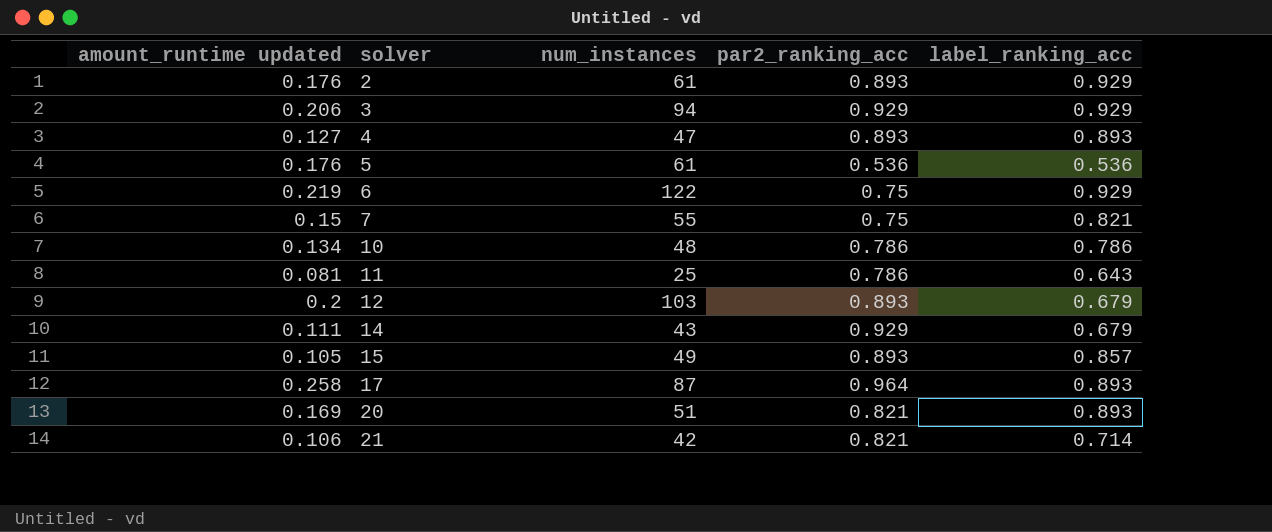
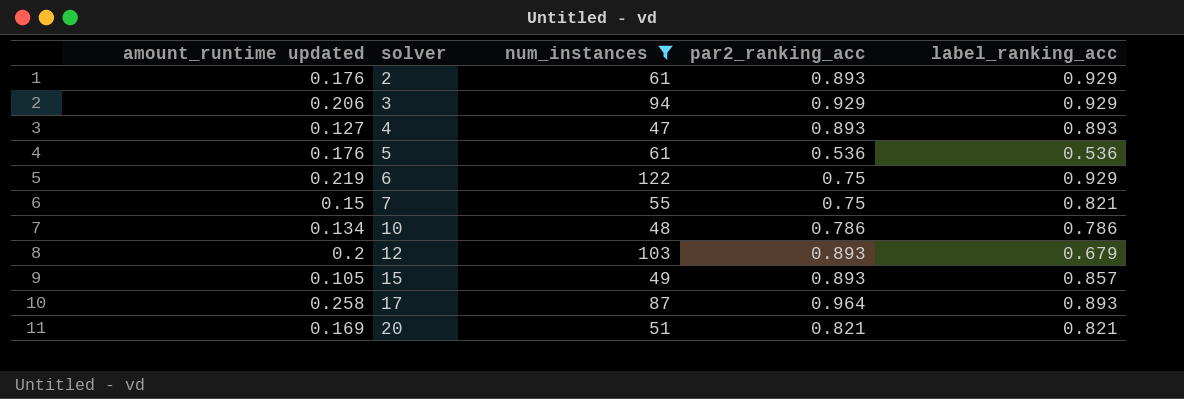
filter: none -> num_instances >= 47
20 | label_ranking_acc: 0.893 -> 0.821

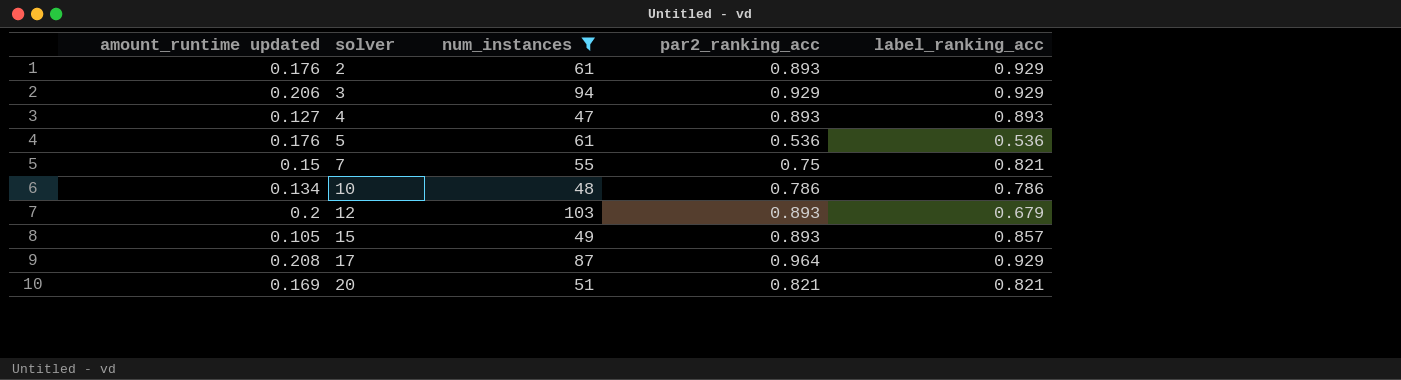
row 6: 0.219 | 122 | 0.75 | 0.929 -> none
17 | amount_runtime updated: 0.258 -> 0.208
17 | label_ranking_acc: 0.893 -> 0.929

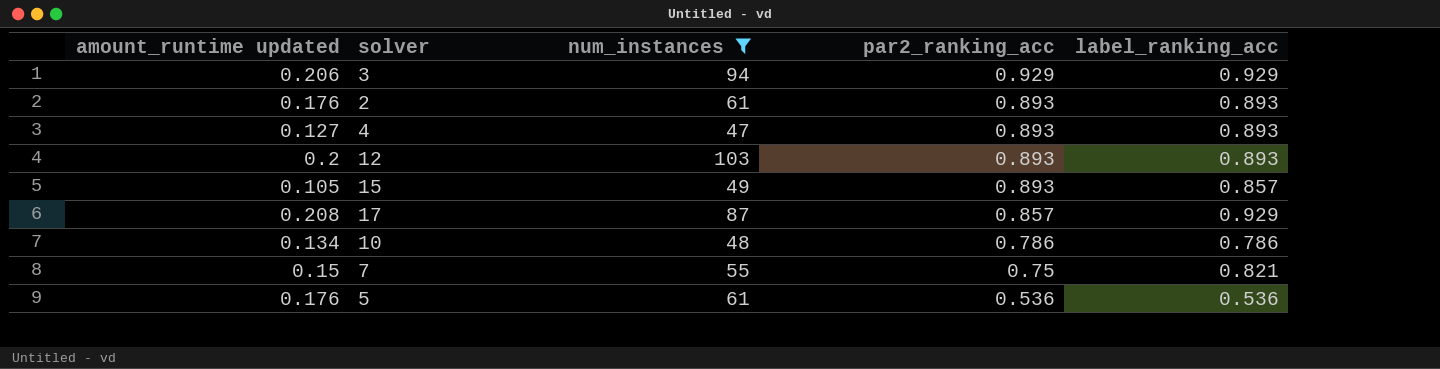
row order: solver ascending -> par2_ranking_acc descending
row 20: 0.169 | 51 | 0.821 | 0.821 -> none
2 | label_ranking_acc: 0.929 -> 0.893
12 | label_ranking_acc: 0.679 -> 0.893
17 | par2_ranking_acc: 0.964 -> 0.857

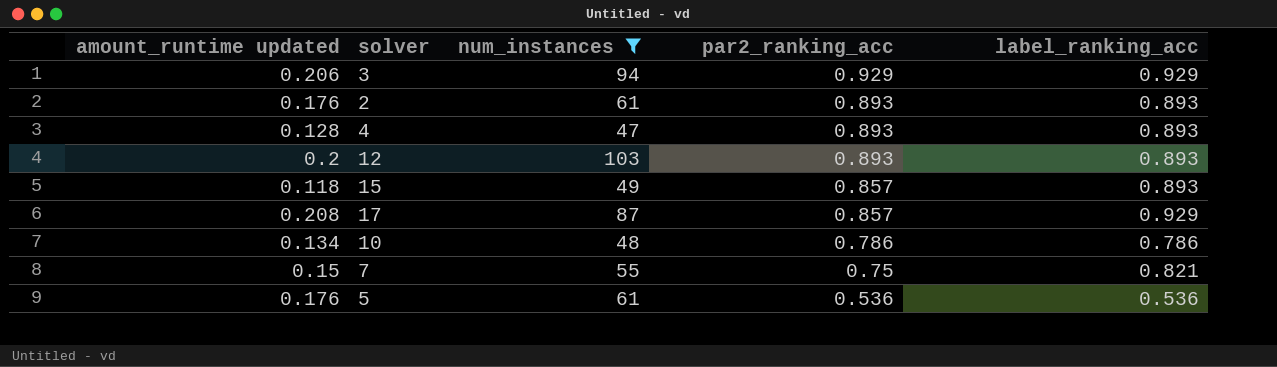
4 | amount_runtime updated: 0.127 -> 0.128
15 | amount_runtime updated: 0.105 -> 0.118
15 | par2_ranking_acc: 0.893 -> 0.857
15 | label_ranking_acc: 0.857 -> 0.893

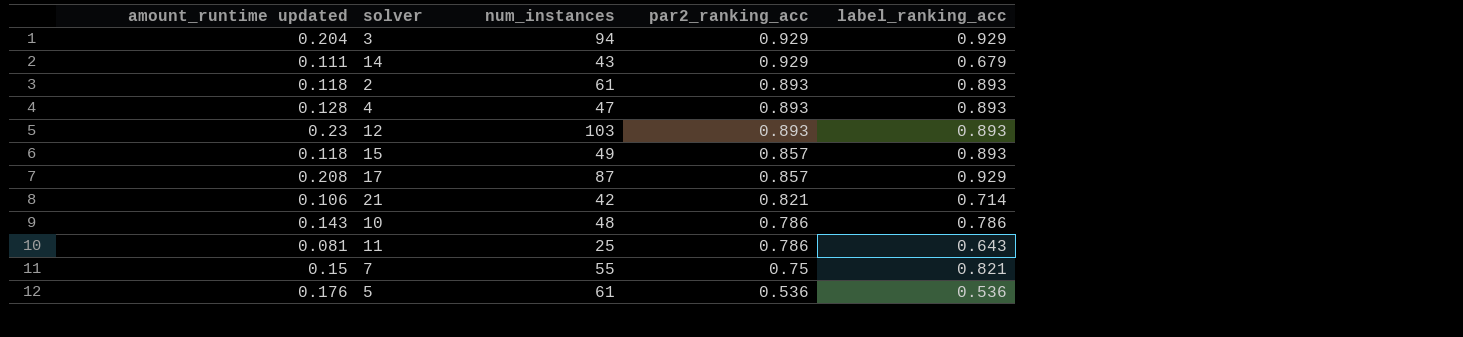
filter: num_instances >= 47 -> none
3 | amount_runtime updated: 0.206 -> 0.204
2 | amount_runtime updated: 0.176 -> 0.118
12 | amount_runtime updated: 0.2 -> 0.23
10 | amount_runtime updated: 0.134 -> 0.143

